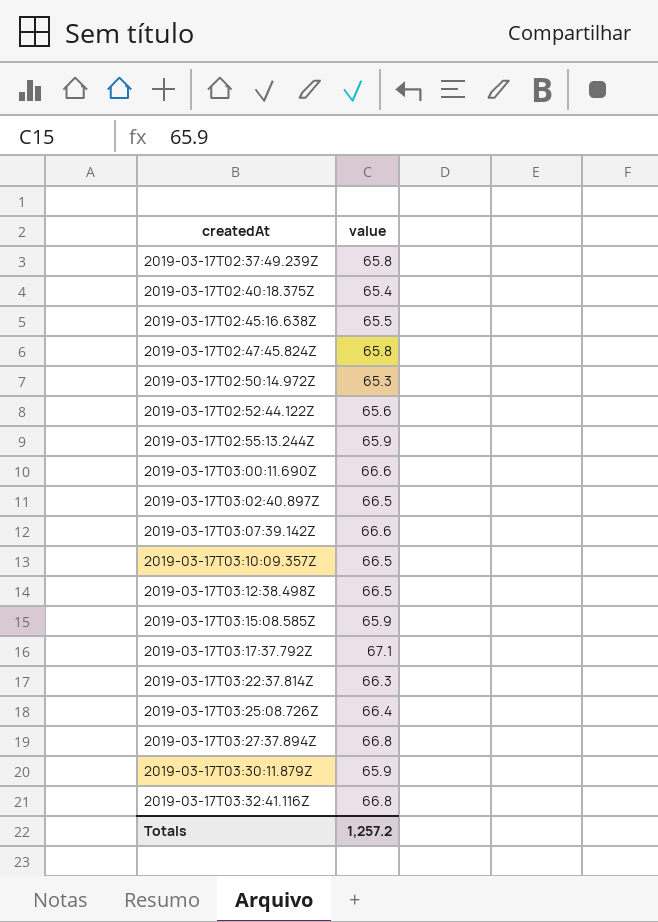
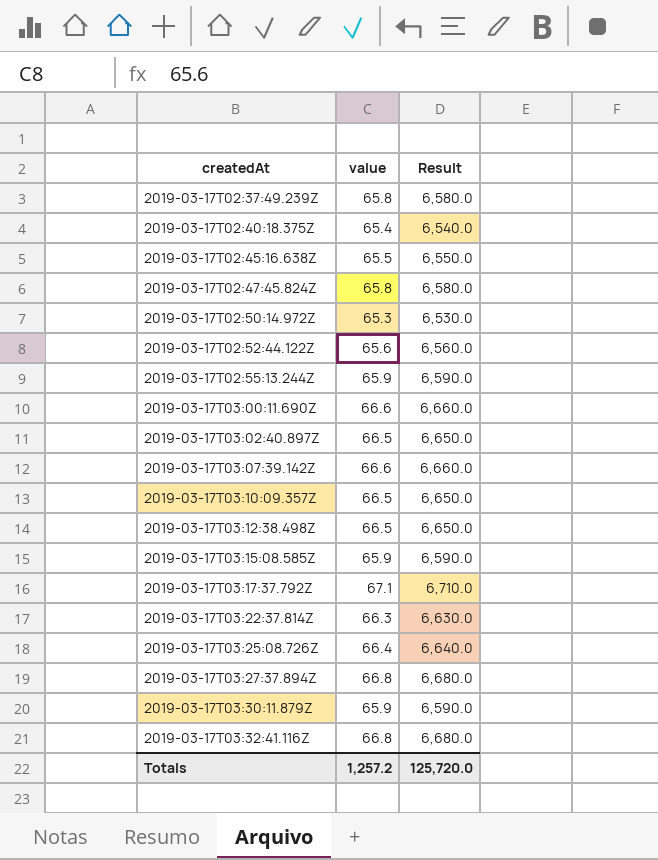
column Result | formula: none -> [value] * 100

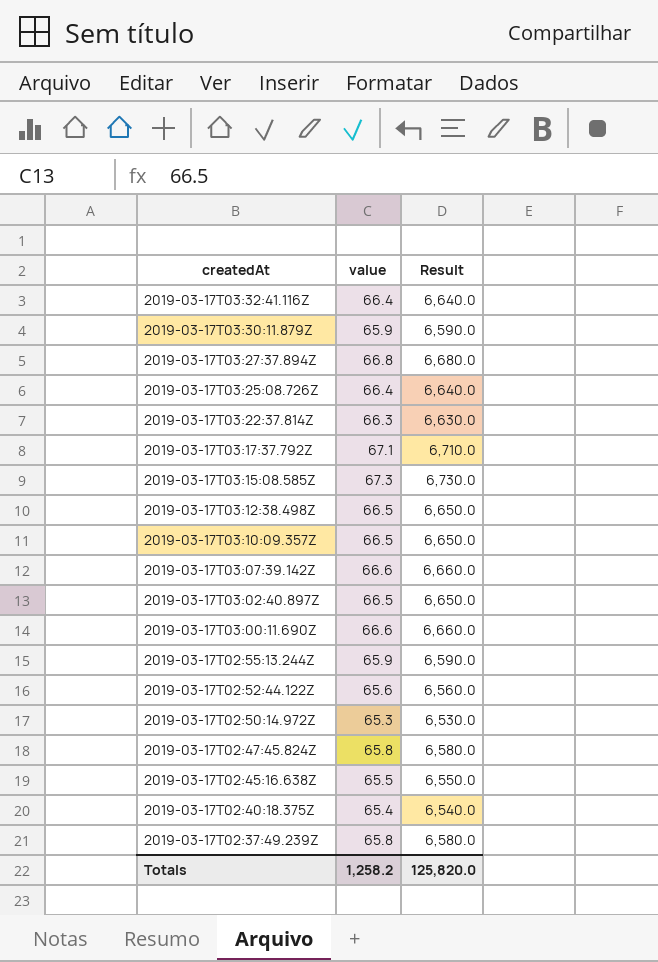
row order: createdAt ascending -> createdAt descending
2019-03-17T03:32:41.116Z | value: 66.8 -> 66.4
2019-03-17T03:32:41.116Z | Result: 6,680.0 -> 6,640.0
2019-03-17T03:15:08.585Z | value: 65.9 -> 67.3
2019-03-17T03:15:08.585Z | Result: 6,590.0 -> 6,730.0
Totals | value: 1,257.2 -> 1,258.2
Totals | Result: 125,720.0 -> 125,820.0

